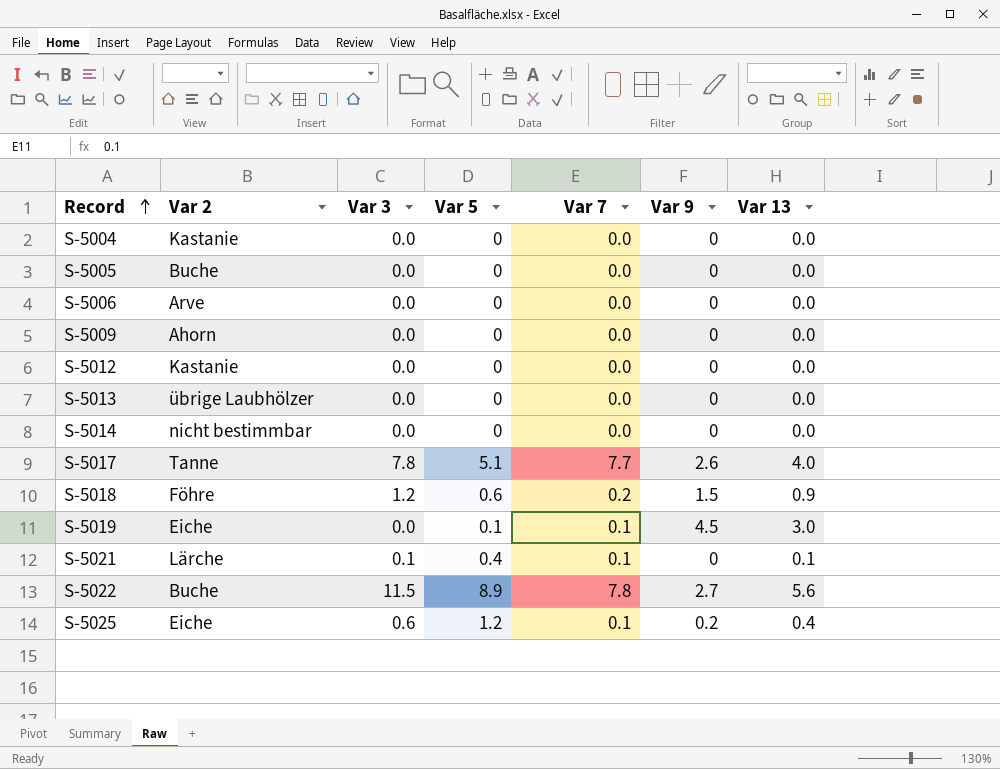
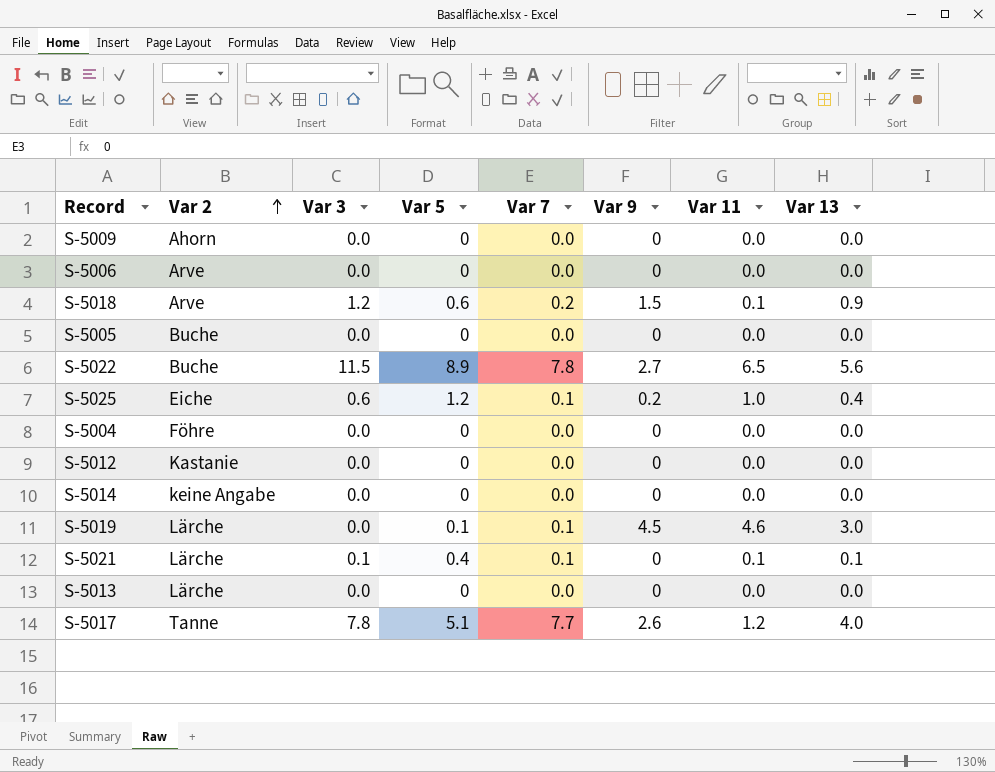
row order: Record ascending -> Var 2 ascending
column Var 11 | position: none -> 7
S-5018 | Var 2: Föhre -> Arve
S-5004 | Var 2: Kastanie -> Föhre
S-5014 | Var 2: nicht bestimmbar -> keine Angabe
S-5019 | Var 2: Eiche -> Lärche
S-5013 | Var 2: übrige Laubhölzer -> Lärche

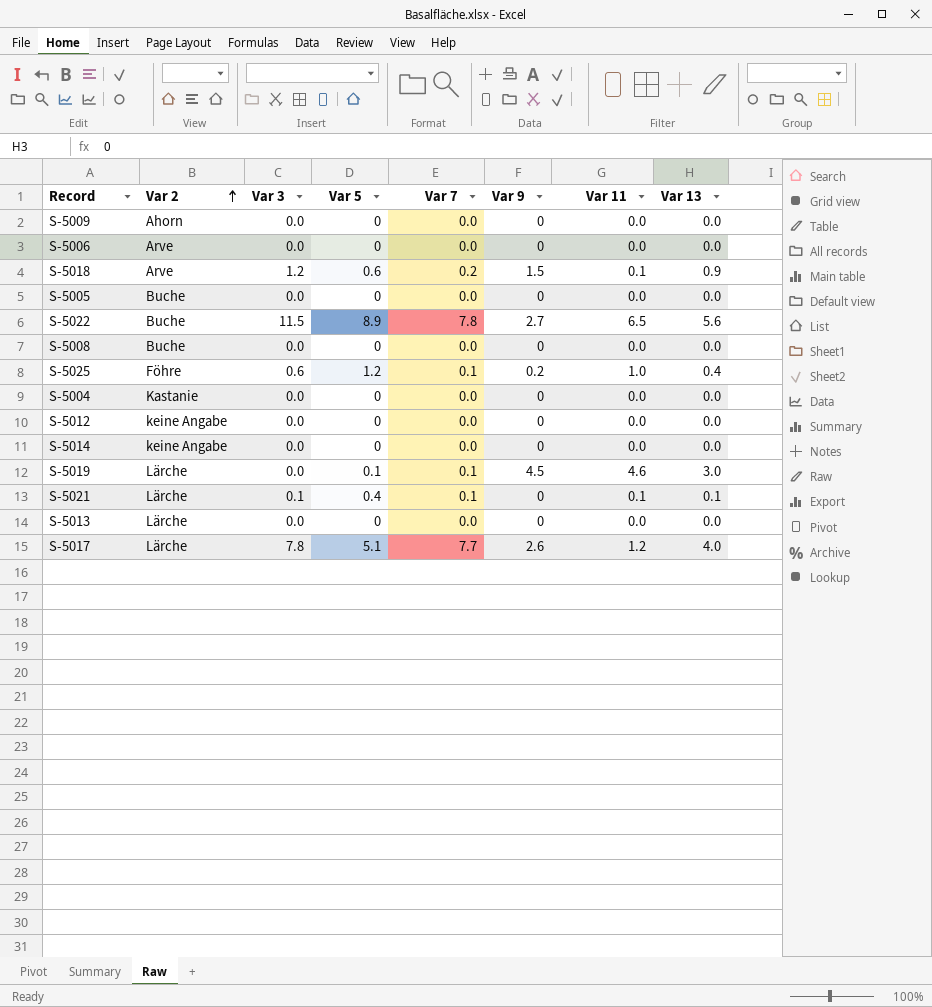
row S-5008: none -> Buche | 0.0 | 0 | 0.0 | 0 | 0.0 | 0.0
S-5025 | Var 2: Eiche -> Föhre
S-5004 | Var 2: Föhre -> Kastanie
S-5012 | Var 2: Kastanie -> keine Angabe
S-5017 | Var 2: Tanne -> Lärche

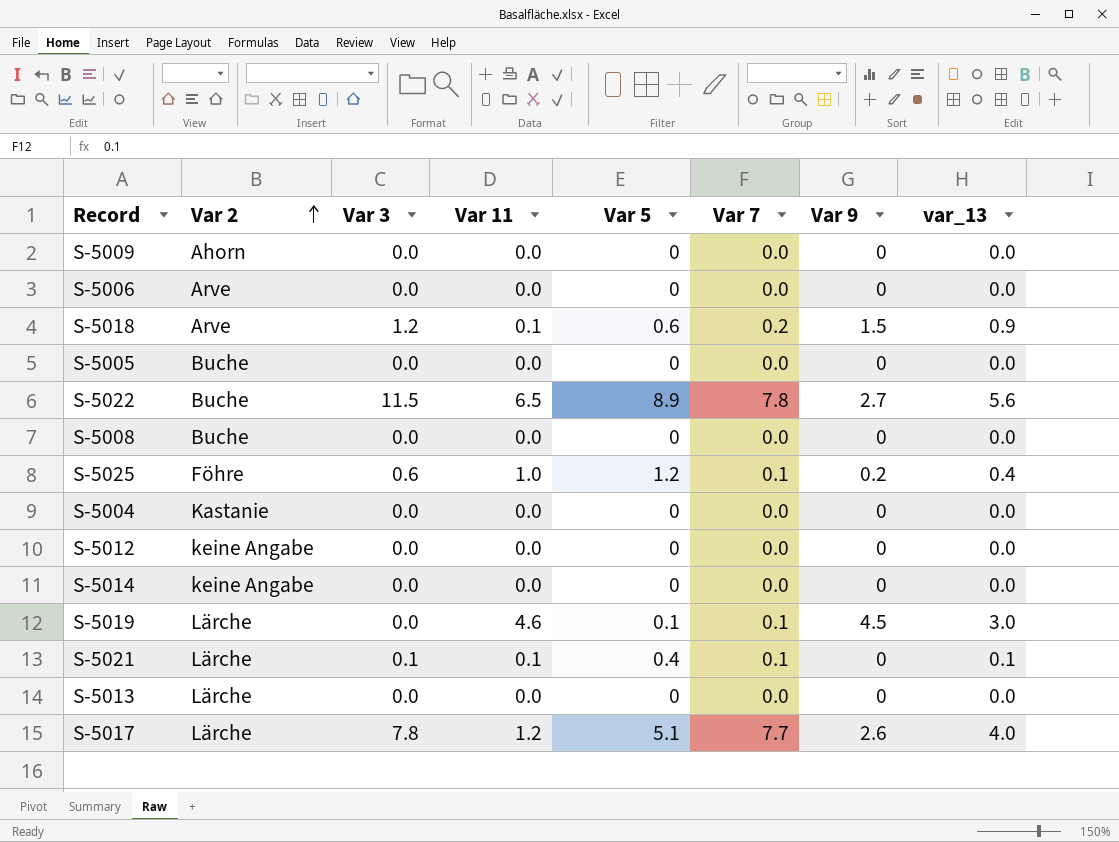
column Var 11 | position: 7 -> 4
column name: Var 13 -> var_13

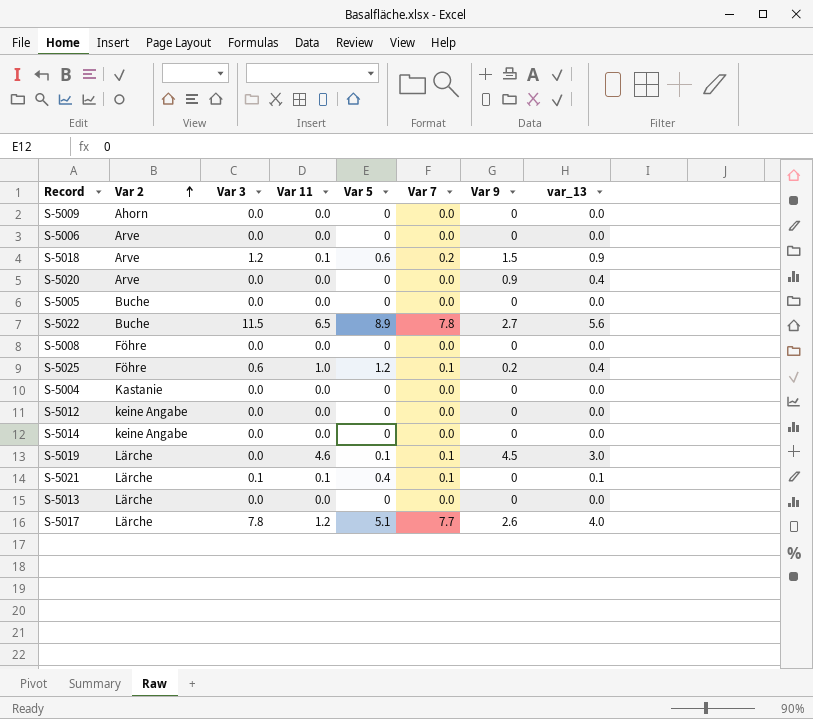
row S-5020: none -> Arve | 0.0 | 0.0 | 0 | 0.0 | 0.9 | 0.4
S-5008 | Var 2: Buche -> Föhre

